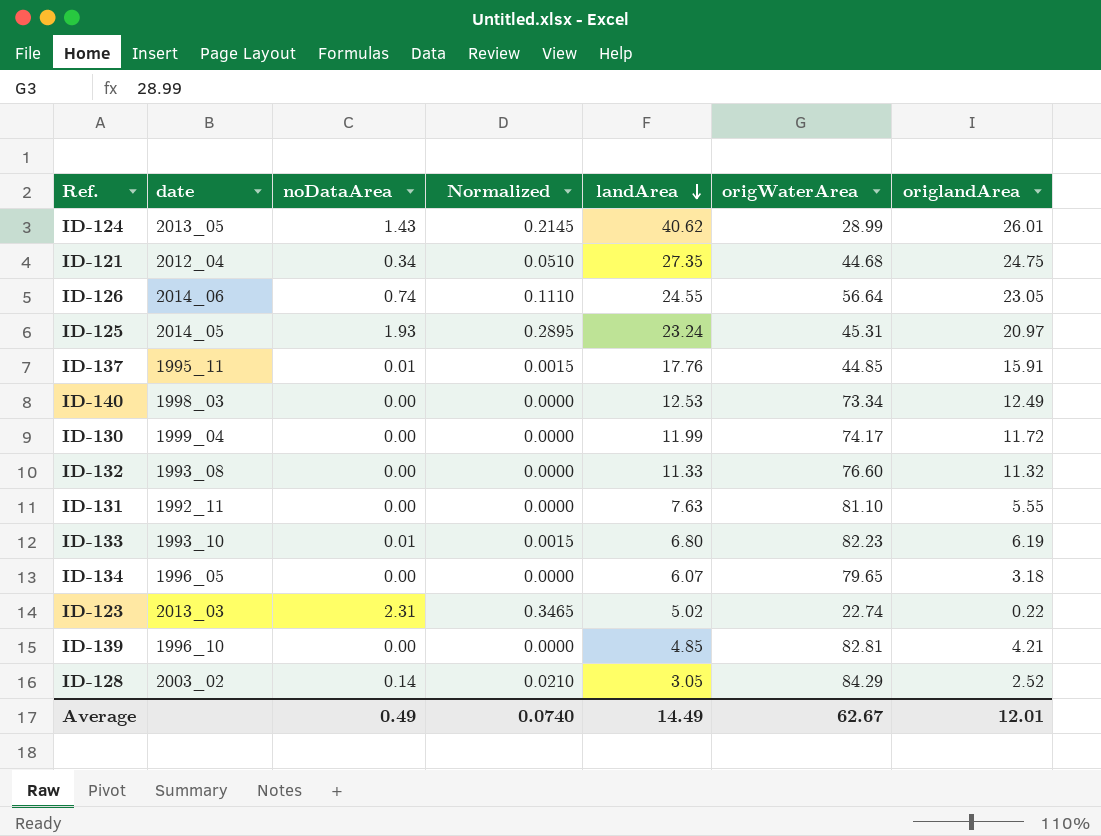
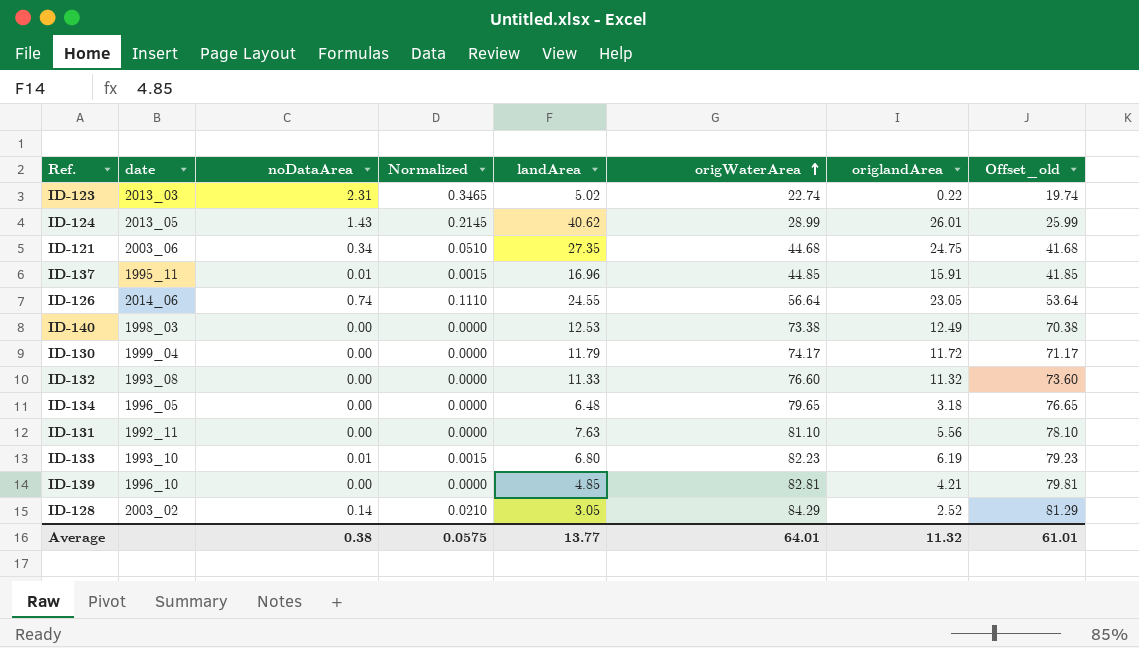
row order: landArea descending -> origWaterArea ascending
column Offset_old | formula: none -> [origWaterArea] - 3
row ID-125: 2014_05 | 1.93 | 0.2895 | 23.24 | 45.31 | 20.97 -> none
ID-121 | date: 2012_04 -> 2003_06
ID-137 | landArea: 17.76 -> 16.96
ID-140 | origWaterArea: 73.34 -> 73.38
ID-130 | landArea: 11.99 -> 11.79
ID-134 | landArea: 6.07 -> 6.48
ID-131 | origlandArea: 5.55 -> 5.56
Average | noDataArea: 0.49 -> 0.38
Average | Normalized: 0.0740 -> 0.0575
Average | landArea: 14.49 -> 13.77
Average | origWaterArea: 62.67 -> 64.01
Average | origlandArea: 12.01 -> 11.32

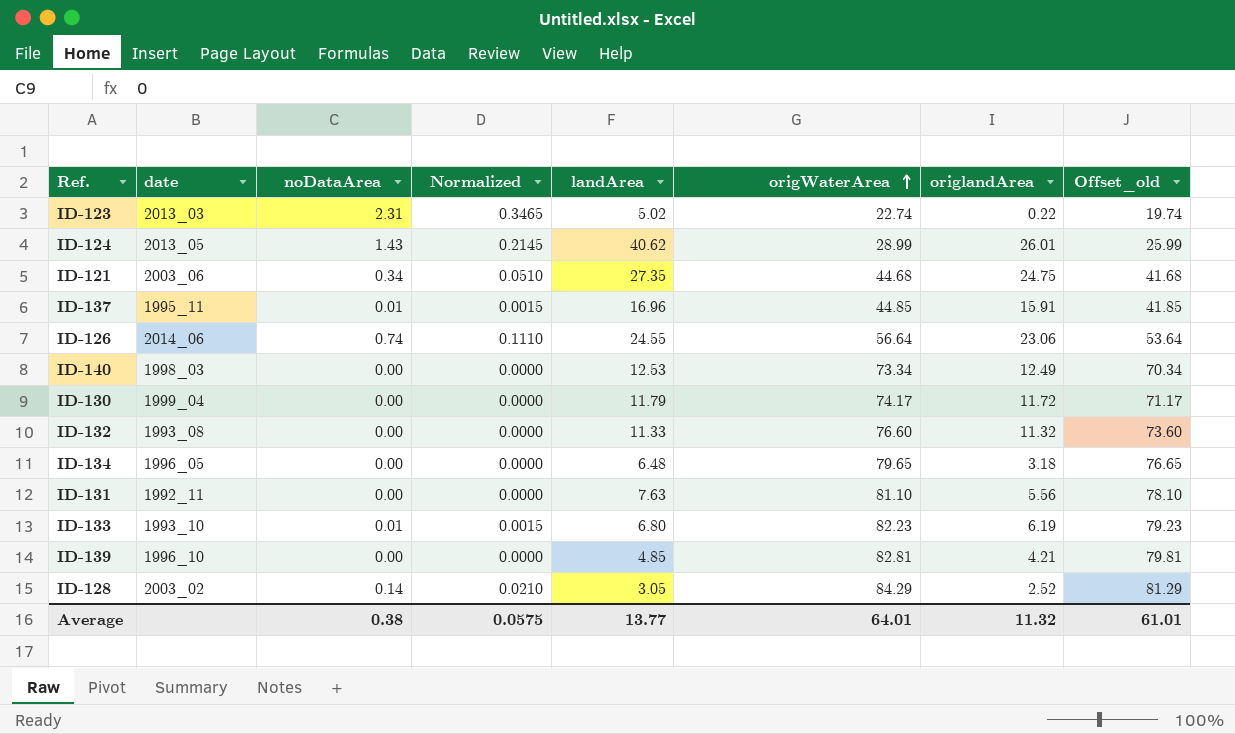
ID-126 | origlandArea: 23.05 -> 23.06
ID-140 | origWaterArea: 73.38 -> 73.34
ID-140 | Offset_old: 70.38 -> 70.34

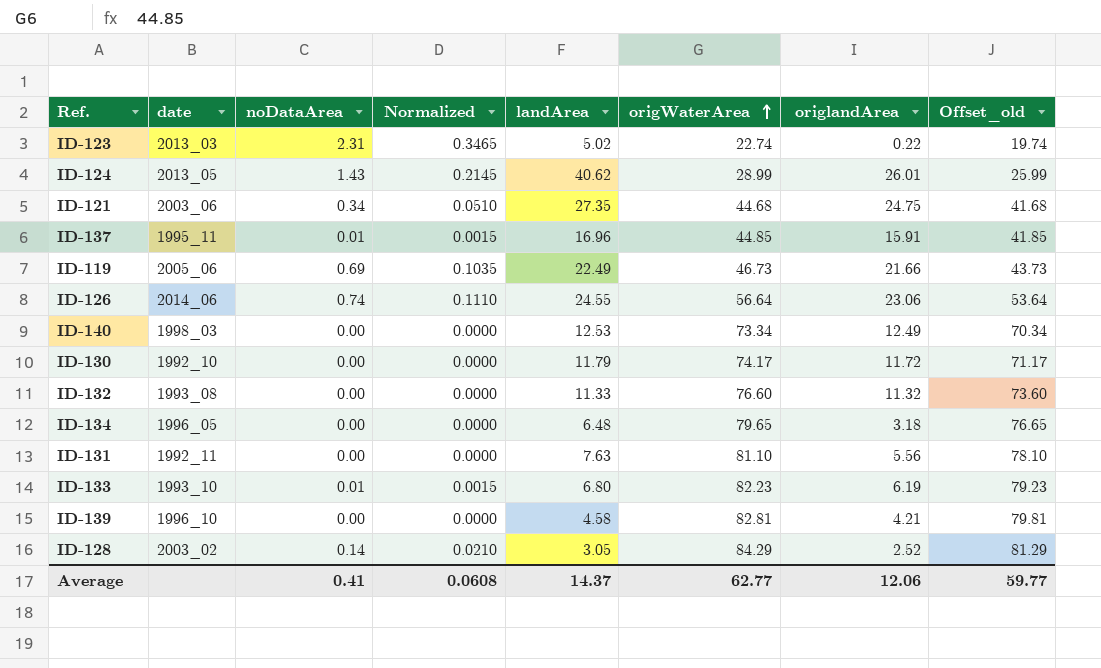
row ID-119: none -> 2005_06 | 0.69 | 0.1035 | 22.49 | 46.73 | 21.66 | 43.73
ID-130 | date: 1999_04 -> 1992_10
ID-139 | landArea: 4.85 -> 4.58
Average | noDataArea: 0.38 -> 0.41
Average | Normalized: 0.0575 -> 0.0608
Average | landArea: 13.77 -> 14.37
Average | origWaterArea: 64.01 -> 62.77
Average | origlandArea: 11.32 -> 12.06
Average | Offset_old: 61.01 -> 59.77

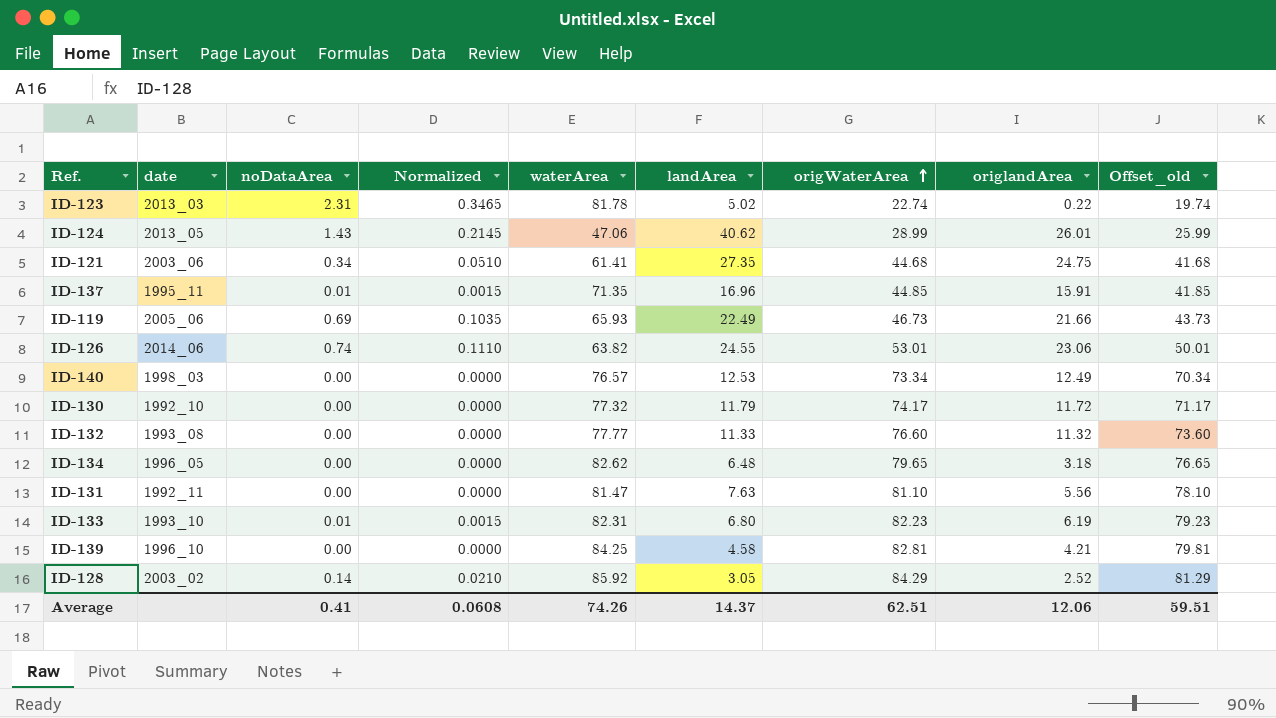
column waterArea | position: none -> 5
ID-126 | origWaterArea: 56.64 -> 53.01
ID-126 | Offset_old: 53.64 -> 50.01
Average | origWaterArea: 62.77 -> 62.51
Average | Offset_old: 59.77 -> 59.51

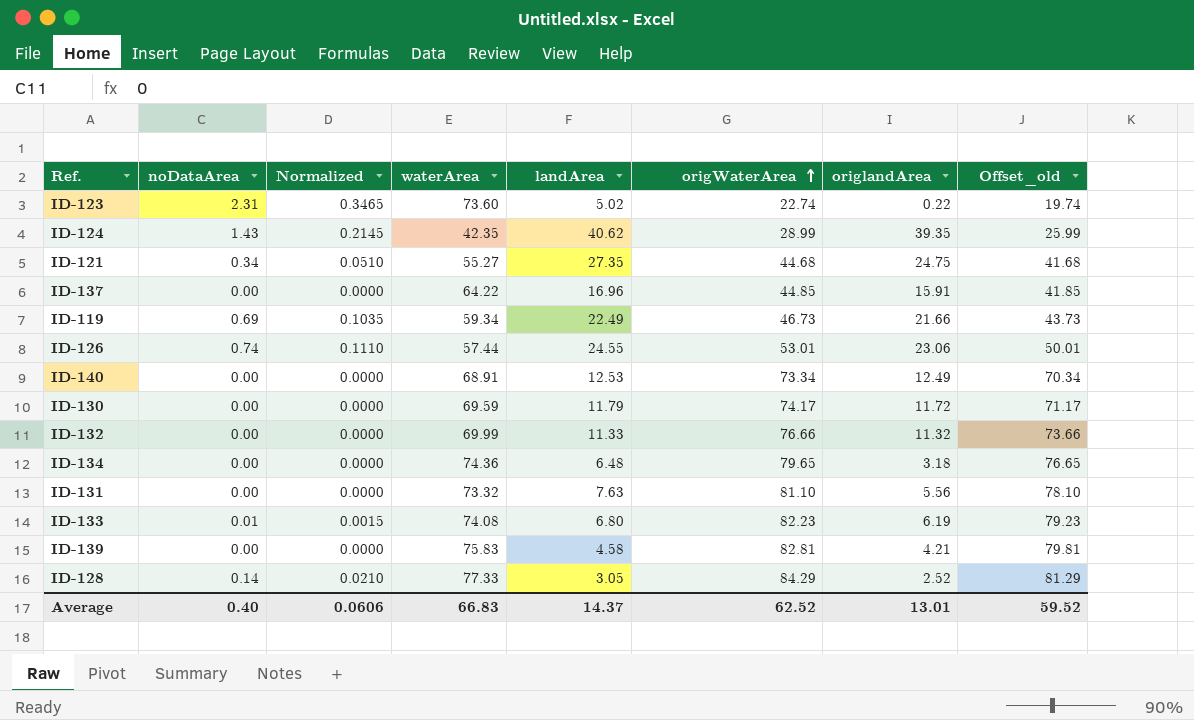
column date | position: 2 -> none
ID-123 | waterArea: 81.78 -> 73.60
ID-124 | waterArea: 47.06 -> 42.35
ID-124 | origlandArea: 26.01 -> 39.35
ID-121 | waterArea: 61.41 -> 55.27
ID-137 | noDataArea: 0.01 -> 0.00
ID-137 | Normalized: 0.0015 -> 0.0000
ID-137 | waterArea: 71.35 -> 64.22
ID-119 | waterArea: 65.93 -> 59.34
ID-126 | waterArea: 63.82 -> 57.44
ID-140 | waterArea: 76.57 -> 68.91
ID-130 | waterArea: 77.32 -> 69.59
ID-132 | waterArea: 77.77 -> 69.99
ID-132 | origWaterArea: 76.60 -> 76.66
ID-132 | Offset_old: 73.60 -> 73.66
ID-134 | waterArea: 82.62 -> 74.36
ID-131 | waterArea: 81.47 -> 73.32
ID-133 | waterArea: 82.31 -> 74.08
ID-139 | waterArea: 84.25 -> 75.83
ID-128 | waterArea: 85.92 -> 77.33
Average | noDataArea: 0.41 -> 0.40
Average | Normalized: 0.0608 -> 0.0606
Average | waterArea: 74.26 -> 66.83
Average | origWaterArea: 62.51 -> 62.52
Average | origlandArea: 12.06 -> 13.01
Average | Offset_old: 59.51 -> 59.52

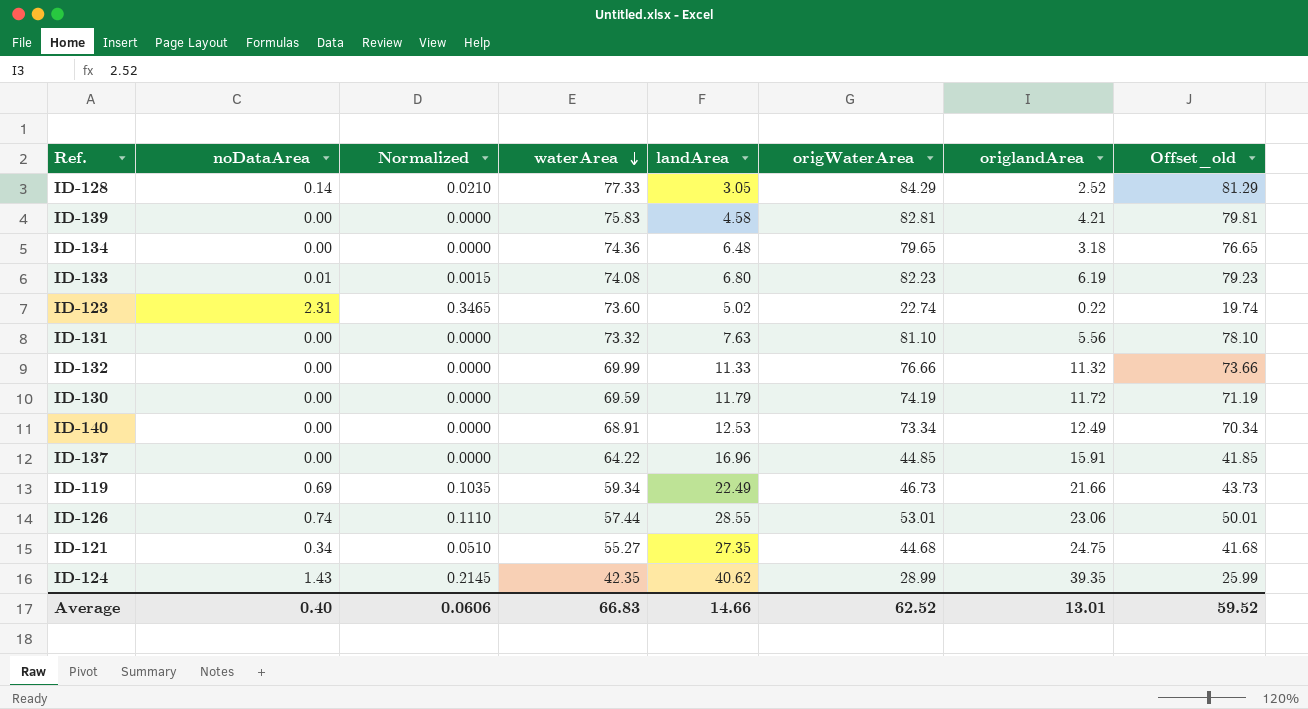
row order: origWaterArea ascending -> waterArea descending
ID-130 | origWaterArea: 74.17 -> 74.19
ID-130 | Offset_old: 71.17 -> 71.19
ID-126 | landArea: 24.55 -> 28.55
Average | landArea: 14.37 -> 14.66

